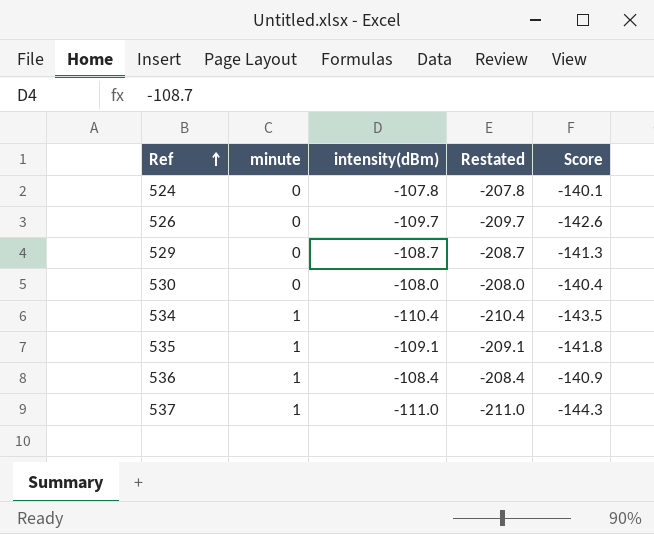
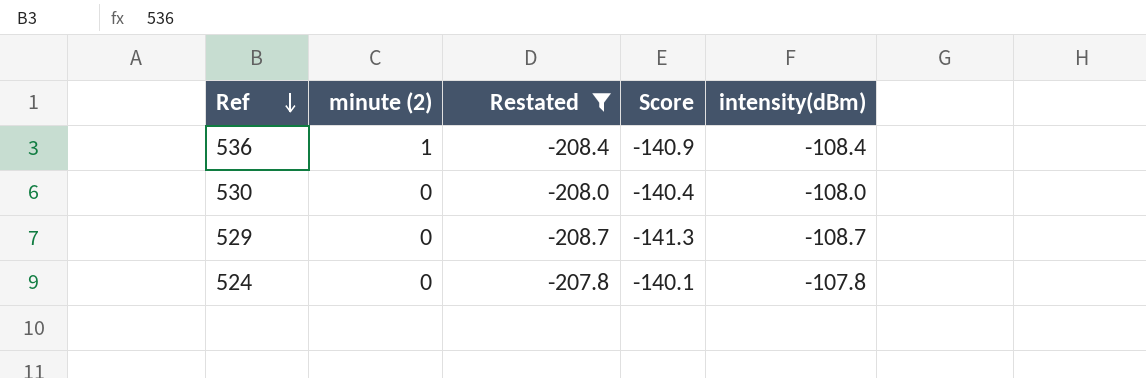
filter: none -> Restated >= -208.7
row order: Ref ascending -> Ref descending
column name: minute -> minute (2)
column intensity(dBm) | position: 3 -> 5

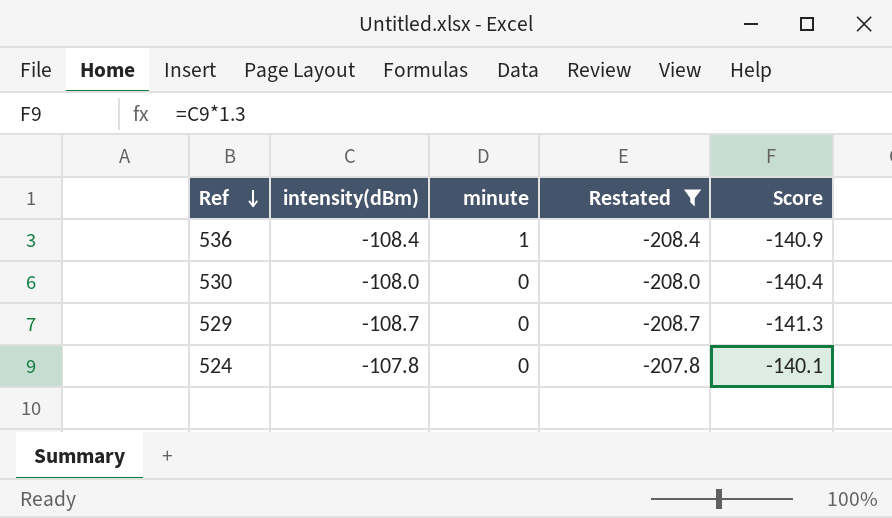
column intensity(dBm) | position: 5 -> 2
column name: minute (2) -> minute

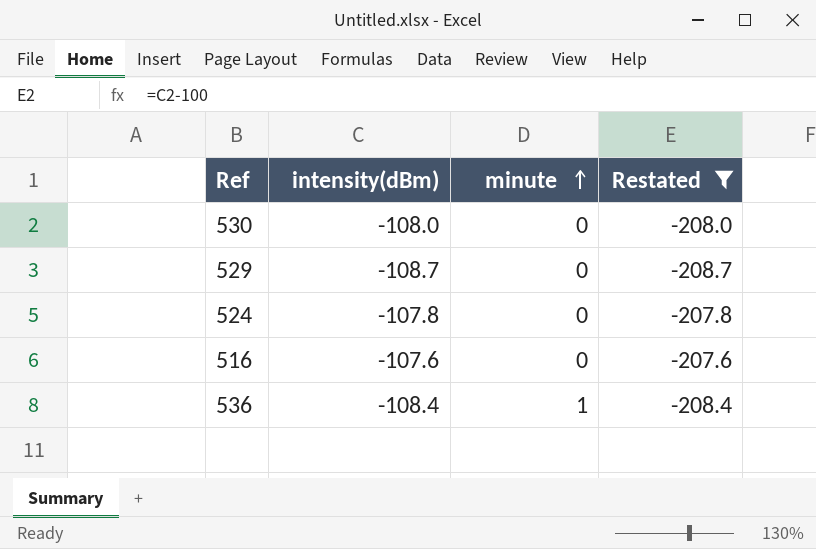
row order: Ref descending -> minute ascending
column Score | formula: [intensity(dBm)] * 1.3 -> none
row 516: none -> -107.6 | 0 | -207.6

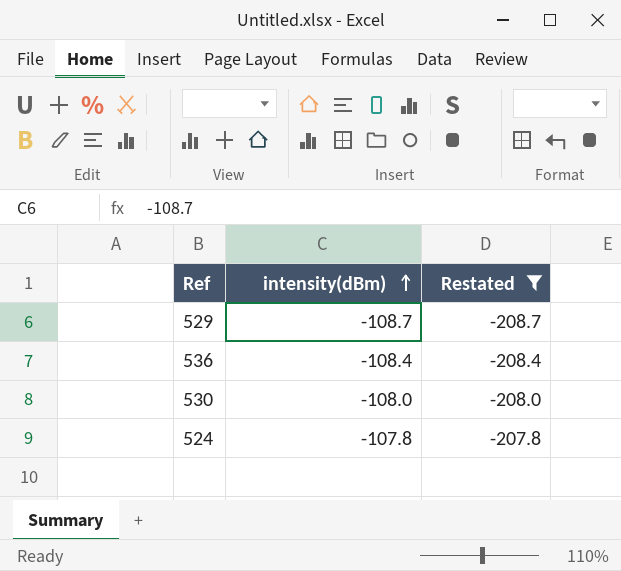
row order: minute ascending -> intensity(dBm) ascending
column minute | position: 3 -> none
row 516: -107.6 | 0 | -207.6 -> none

